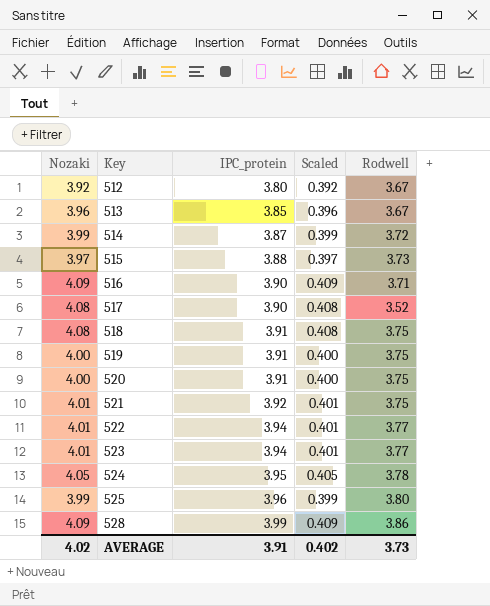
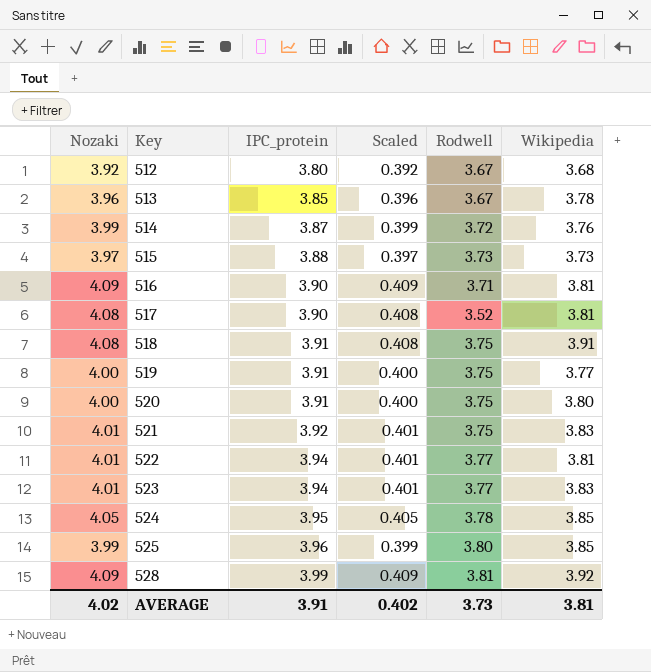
column Wikipedia | position: none -> 6
528 | Rodwell: 3.86 -> 3.81

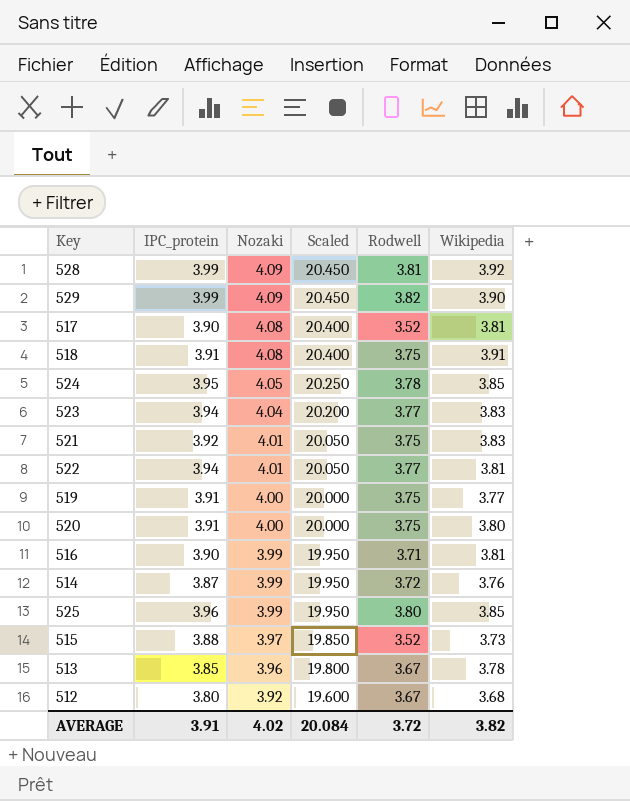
row order: Key ascending -> Nozaki descending
column Nozaki | position: 1 -> 3
column Scaled | formula: [Nozaki] * 0.1 -> [Nozaki] * 5
row 529: none -> 3.99 | 4.09 | 20.450 | 3.82 | 3.90
523 | Nozaki: 4.01 -> 4.04
516 | Nozaki: 4.09 -> 3.99
515 | Rodwell: 3.73 -> 3.52
AVERAGE | Scaled: 0.402 -> 20.084
AVERAGE | Rodwell: 3.73 -> 3.72
AVERAGE | Wikipedia: 3.81 -> 3.82

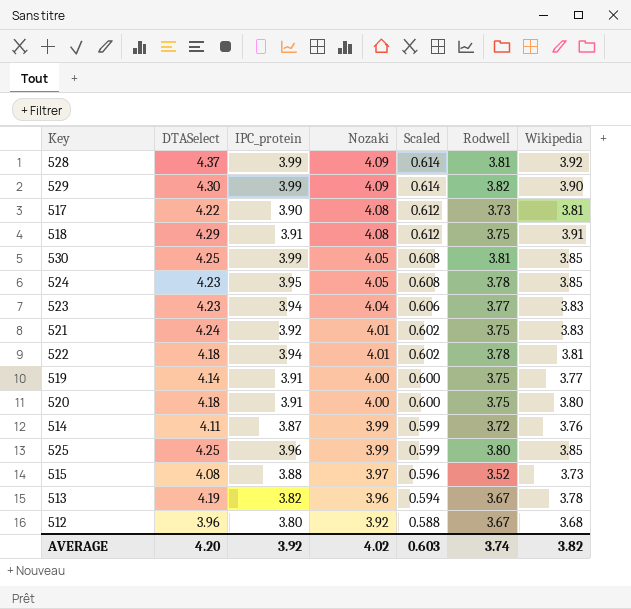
column DTASelect | position: none -> 2
column Scaled | formula: [Nozaki] * 5 -> [Nozaki] * 0.15
row 516: 3.90 | 3.99 | 19.950 | 3.71 | 3.81 -> none
517 | Rodwell: 3.52 -> 3.73
row 530: none -> 4.25 | 3.99 | 4.05 | 0.608 | 3.81 | 3.85
522 | Rodwell: 3.77 -> 3.78
513 | IPC_protein: 3.85 -> 3.82
AVERAGE | IPC_protein: 3.91 -> 3.92
AVERAGE | Scaled: 20.084 -> 0.603
AVERAGE | Rodwell: 3.72 -> 3.74

